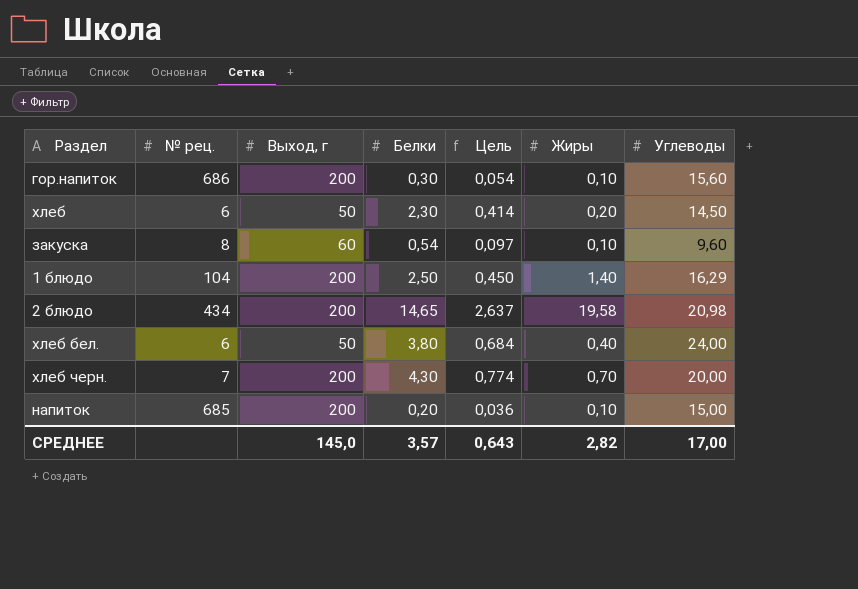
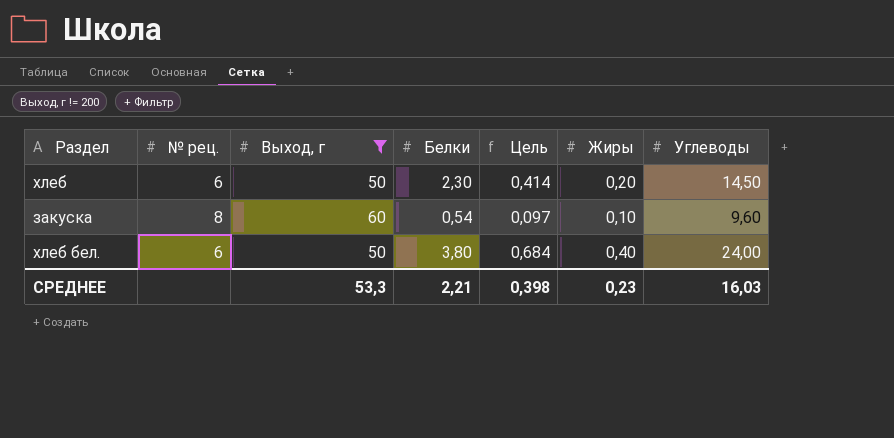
filter: none -> Выход, г != 200
СРЕДНЕЕ | Выход, г: 145,0 -> 53,3
СРЕДНЕЕ | Белки: 3,57 -> 2,21
СРЕДНЕЕ | Цель: 0,643 -> 0,398
СРЕДНЕЕ | Жиры: 2,82 -> 0,23
СРЕДНЕЕ | Углеводы: 17,00 -> 16,03

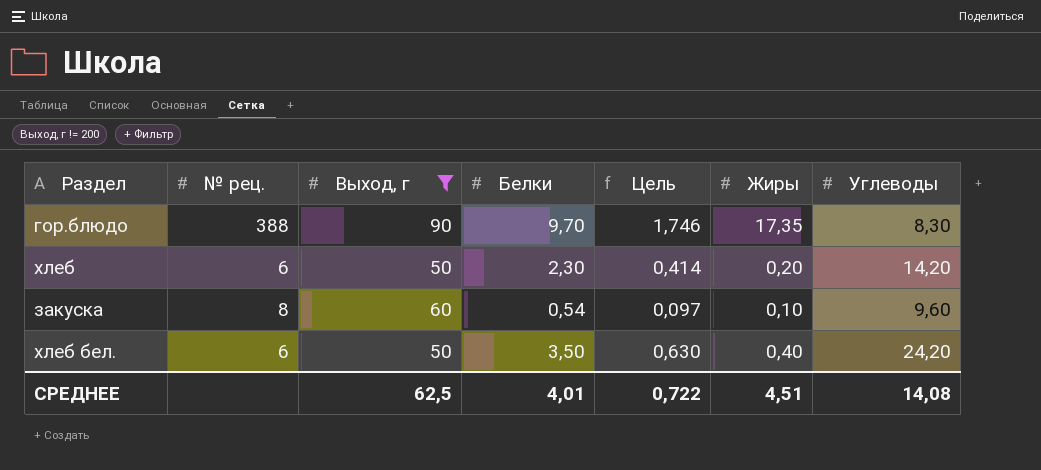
row гор.блюдо: none -> 388 | 90 | 9,70 | 1,746 | 17,35 | 8,30
хлеб | Углеводы: 14,50 -> 14,20
хлеб бел. | Белки: 3,80 -> 3,50
хлеб бел. | Цель: 0,684 -> 0,630
хлеб бел. | Углеводы: 24,00 -> 24,20
СРЕДНЕЕ | Выход, г: 53,3 -> 62,5
СРЕДНЕЕ | Белки: 2,21 -> 4,01
СРЕДНЕЕ | Цель: 0,398 -> 0,722
СРЕДНЕЕ | Жиры: 0,23 -> 4,51
СРЕДНЕЕ | Углеводы: 16,03 -> 14,08

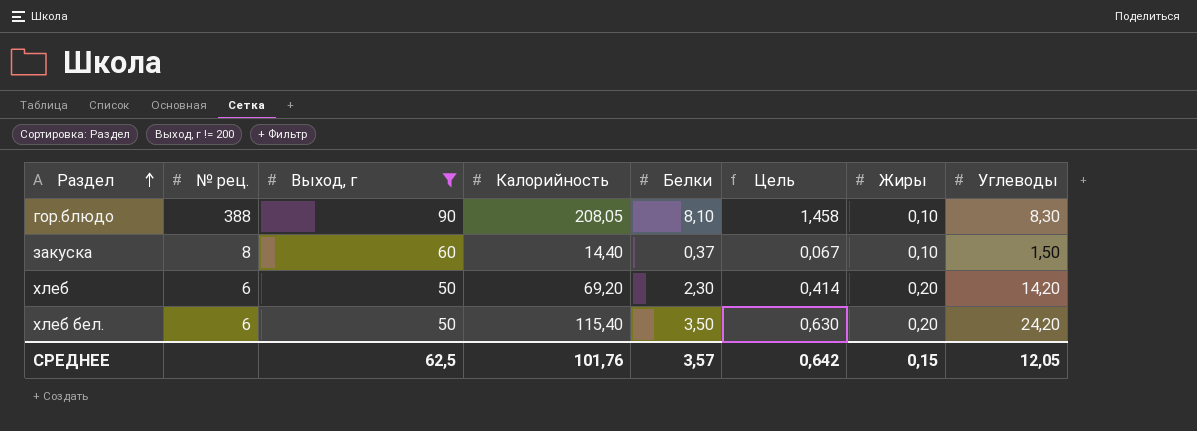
row order: none -> Раздел ascending
column Калорийность | position: none -> 4
гор.блюдо | Белки: 9,70 -> 8,10
гор.блюдо | Цель: 1,746 -> 1,458
гор.блюдо | Жиры: 17,35 -> 0,10
закуска | Белки: 0,54 -> 0,37
закуска | Цель: 0,097 -> 0,067
закуска | Углеводы: 9,60 -> 1,50
хлеб бел. | Жиры: 0,40 -> 0,20
СРЕДНЕЕ | Белки: 4,01 -> 3,57
СРЕДНЕЕ | Цель: 0,722 -> 0,642
СРЕДНЕЕ | Жиры: 4,51 -> 0,15
СРЕДНЕЕ | Углеводы: 14,08 -> 12,05

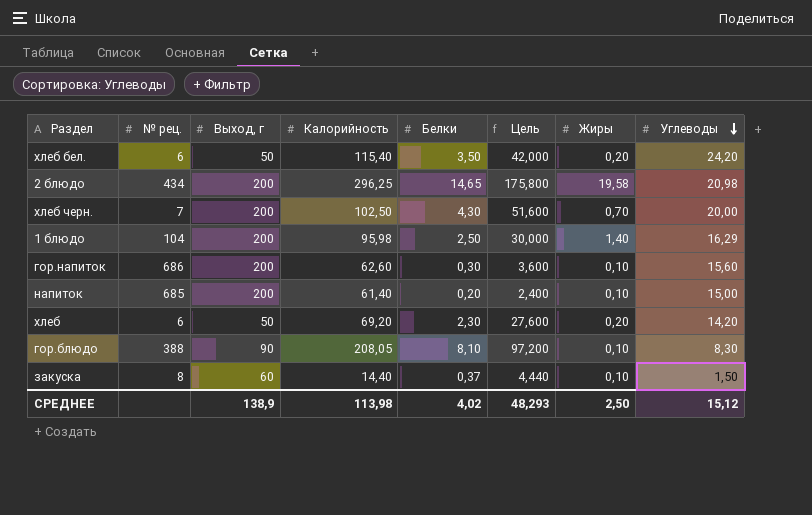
filter: Выход, г != 200 -> none
row order: Раздел ascending -> Углеводы descending
column Цель | formula: [Белки] * 0,18 -> [Белки] * 12
СРЕДНЕЕ | Выход, г: 62,5 -> 138,9
СРЕДНЕЕ | Калорийность: 101,76 -> 113,98
СРЕДНЕЕ | Белки: 3,57 -> 4,02
СРЕДНЕЕ | Цель: 0,642 -> 48,293
СРЕДНЕЕ | Жиры: 0,15 -> 2,50
СРЕДНЕЕ | Углеводы: 12,05 -> 15,12

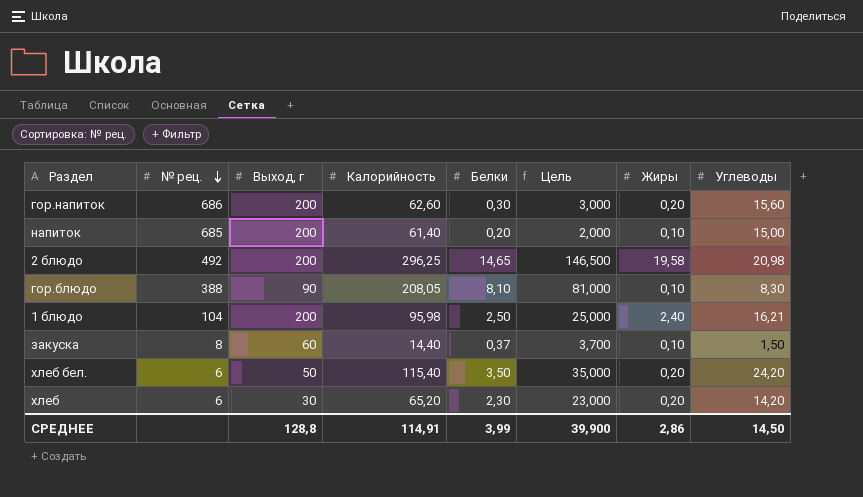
row order: Углеводы descending -> № рец. descending
column Цель | formula: [Белки] * 12 -> [Белки] * 10
row хлеб черн.: 7 | 200 | 102,50 | 4,30 | 51,600 | 0,70 | 20,00 -> none
гор.напиток | Жиры: 0,10 -> 0,20
2 блюдо | № рец.: 434 -> 492
1 блюдо | Жиры: 1,40 -> 2,40
1 блюдо | Углеводы: 16,29 -> 16,21
хлеб | Выход, г: 50 -> 30
хлеб | Калорийность: 69,20 -> 65,20
СРЕДНЕЕ | Выход, г: 138,9 -> 128,8
СРЕДНЕЕ | Калорийность: 113,98 -> 114,91
СРЕДНЕЕ | Белки: 4,02 -> 3,99
СРЕДНЕЕ | Цель: 48,293 -> 39,900
СРЕДНЕЕ | Жиры: 2,50 -> 2,86
СРЕДНЕЕ | Углеводы: 15,12 -> 14,50

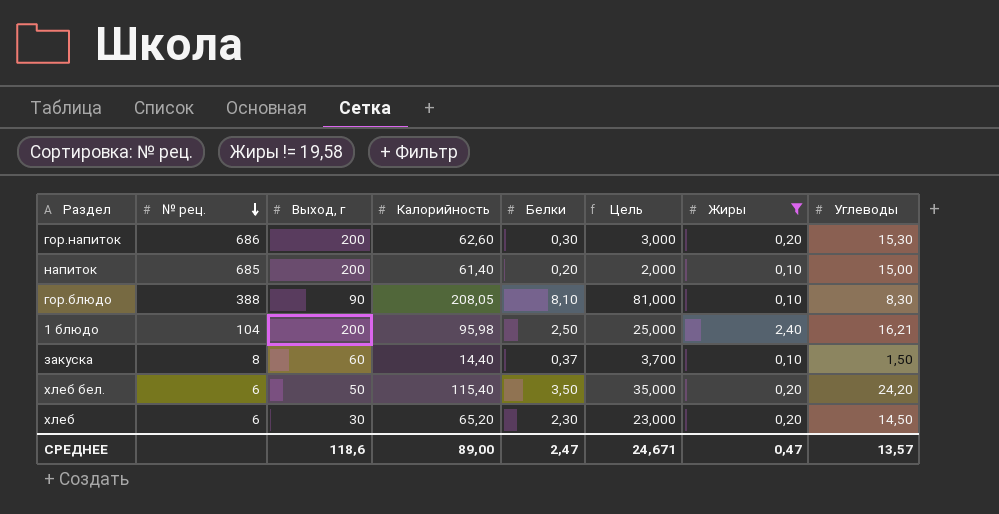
filter: none -> Жиры != 19,58
гор.напиток | Углеводы: 15,60 -> 15,30
хлеб | Углеводы: 14,20 -> 14,50
СРЕДНЕЕ | Выход, г: 128,8 -> 118,6
СРЕДНЕЕ | Калорийность: 114,91 -> 89,00
СРЕДНЕЕ | Белки: 3,99 -> 2,47
СРЕДНЕЕ | Цель: 39,900 -> 24,671
СРЕДНЕЕ | Жиры: 2,86 -> 0,47
СРЕДНЕЕ | Углеводы: 14,50 -> 13,57

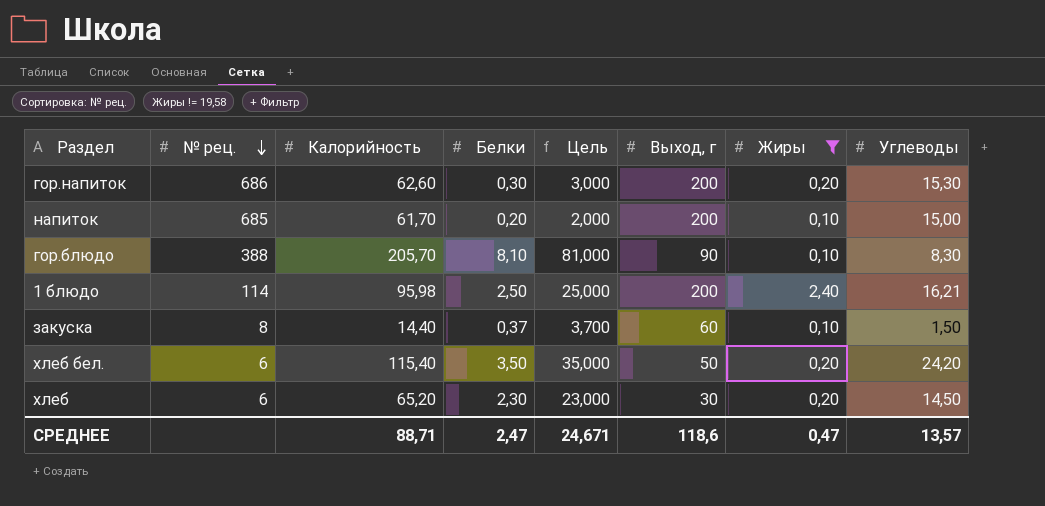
column Выход, г | position: 3 -> 6
напиток | Калорийность: 61,40 -> 61,70
гор.блюдо | Калорийность: 208,05 -> 205,70
1 блюдо | № рец.: 104 -> 114
СРЕДНЕЕ | Калорийность: 89,00 -> 88,71

